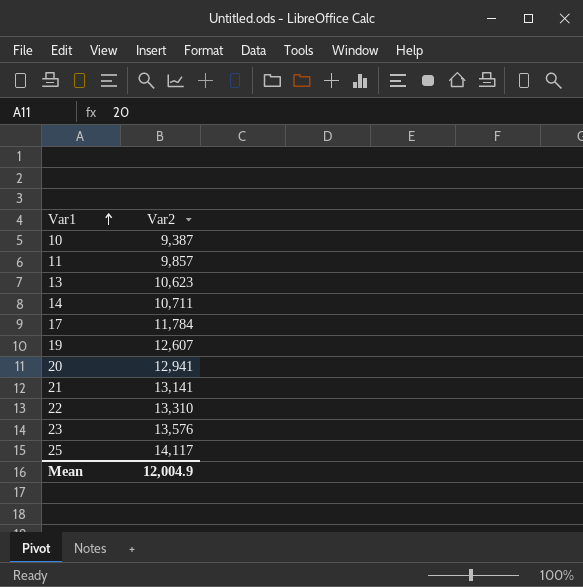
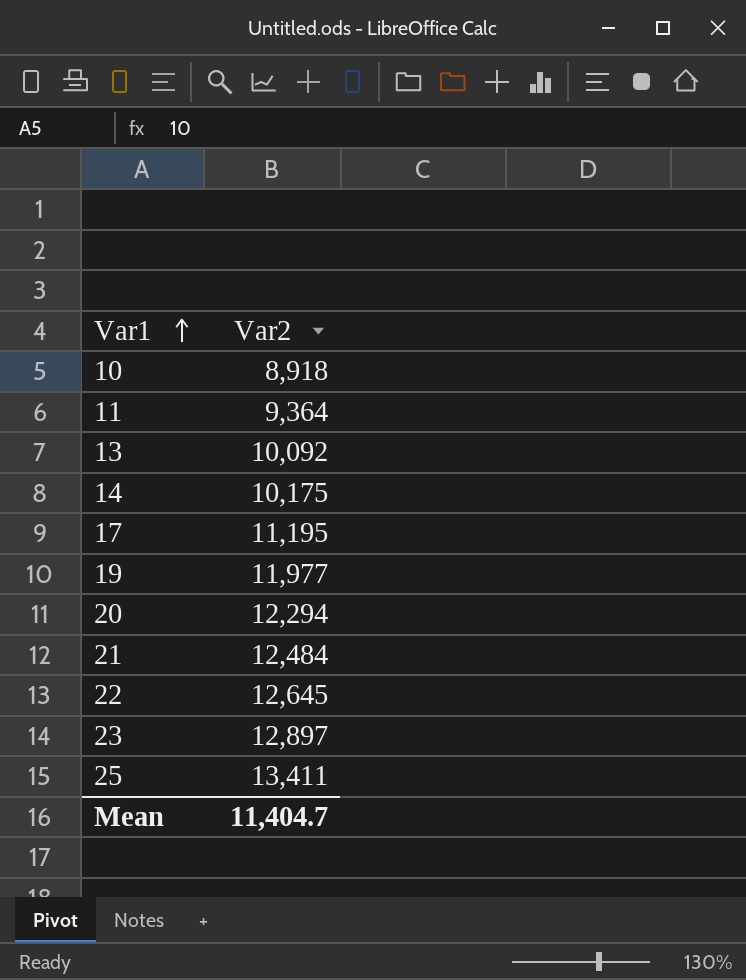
10 | Var2: 9,387 -> 8,918
11 | Var2: 9,857 -> 9,364
13 | Var2: 10,623 -> 10,092
14 | Var2: 10,711 -> 10,175
17 | Var2: 11,784 -> 11,195
19 | Var2: 12,607 -> 11,977
20 | Var2: 12,941 -> 12,294
21 | Var2: 13,141 -> 12,484
22 | Var2: 13,310 -> 12,645
23 | Var2: 13,576 -> 12,897
25 | Var2: 14,117 -> 13,411
Mean | Var2: 12,004.9 -> 11,404.7

